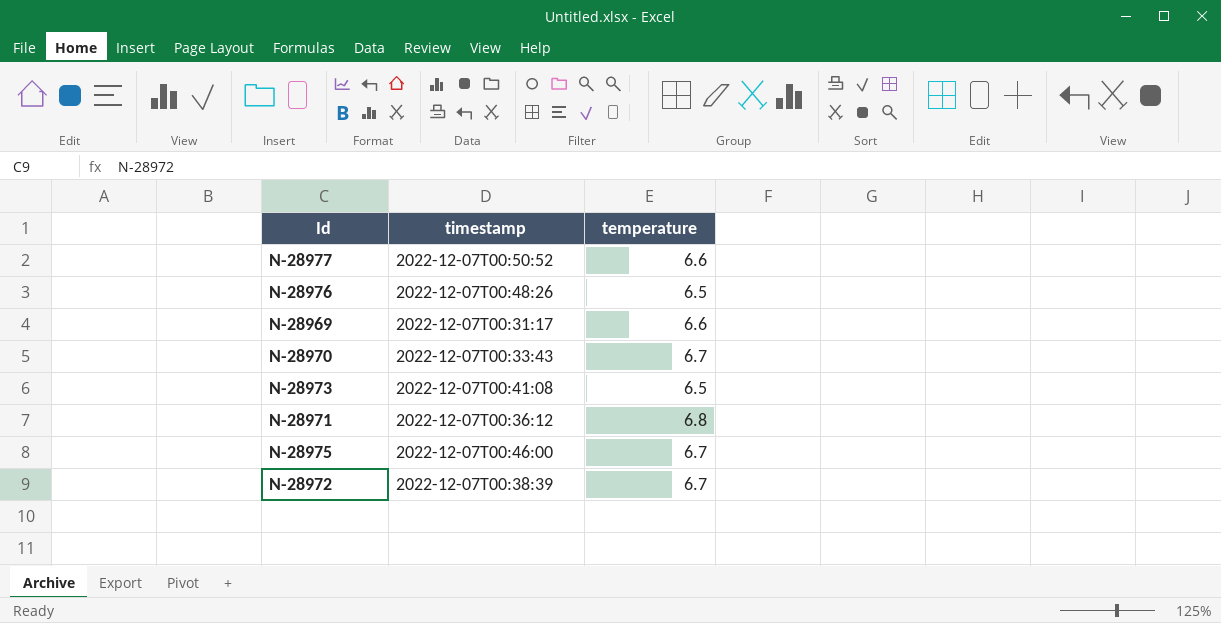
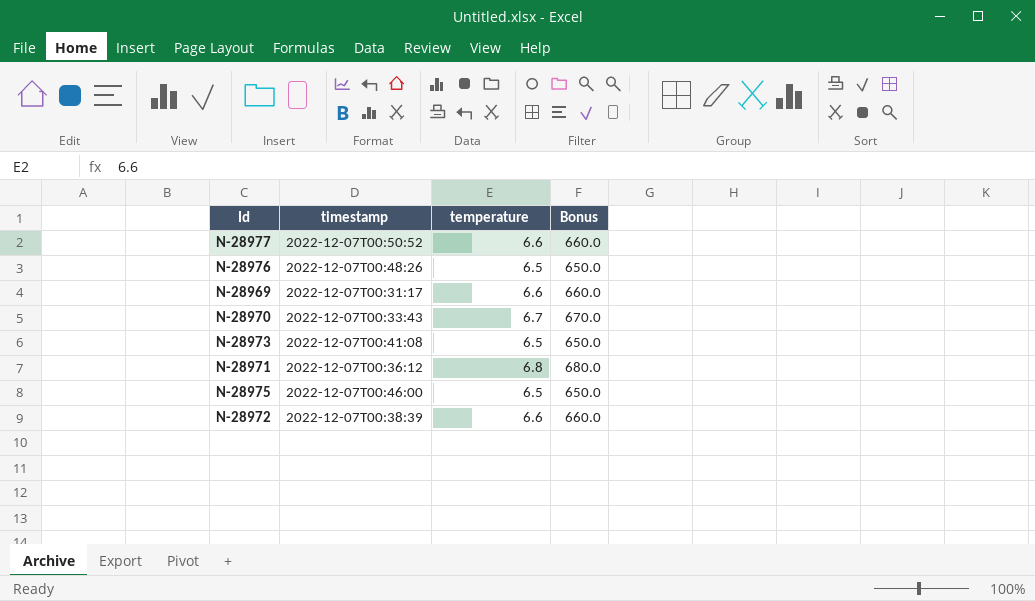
column Bonus | formula: none -> [temperature] * 100
N-28975 | temperature: 6.7 -> 6.5
N-28972 | temperature: 6.7 -> 6.6

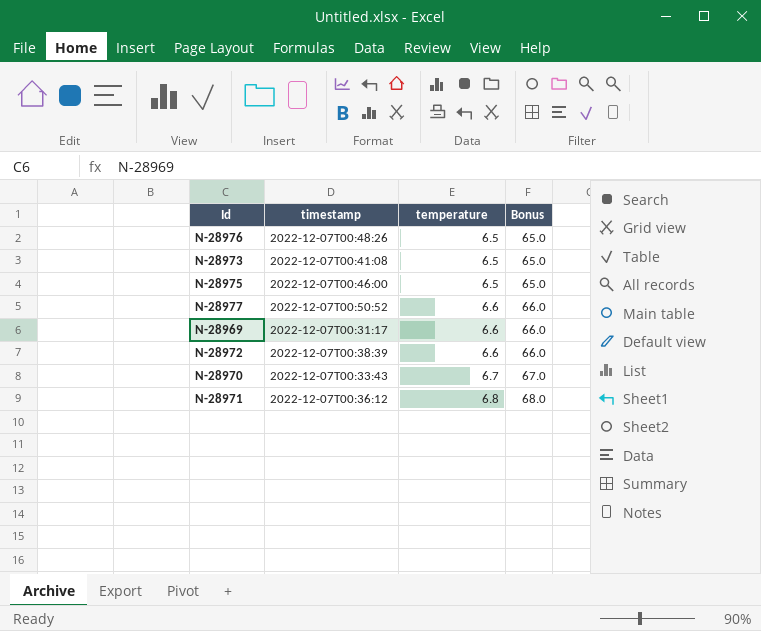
row order: none -> temperature ascending
column Bonus | formula: [temperature] * 100 -> [temperature] * 10

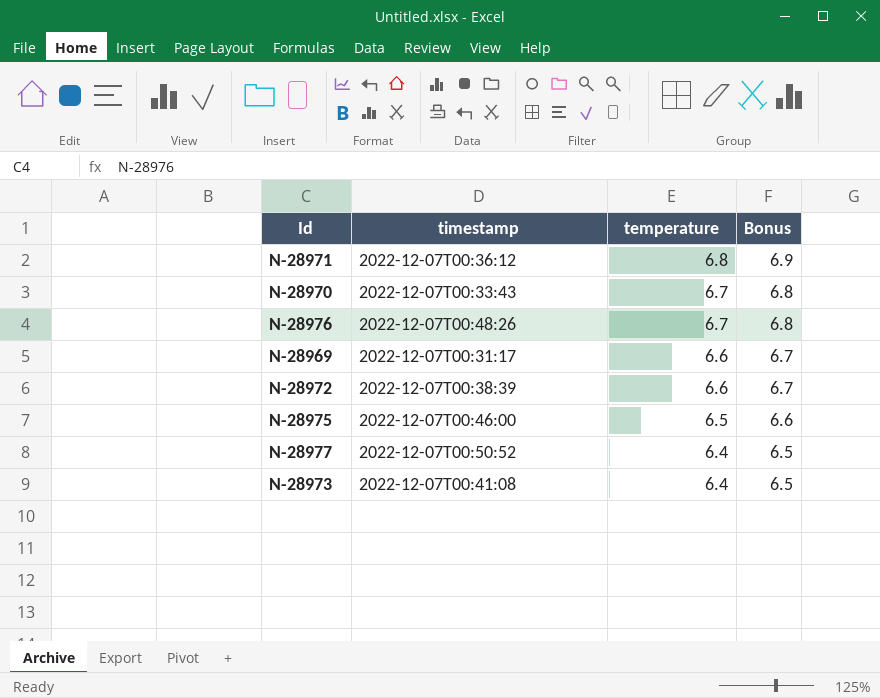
row order: temperature ascending -> temperature descending
column Bonus | formula: [temperature] * 10 -> [temperature] * 1.02
N-28976 | temperature: 6.5 -> 6.7
N-28977 | temperature: 6.6 -> 6.4
N-28973 | temperature: 6.5 -> 6.4

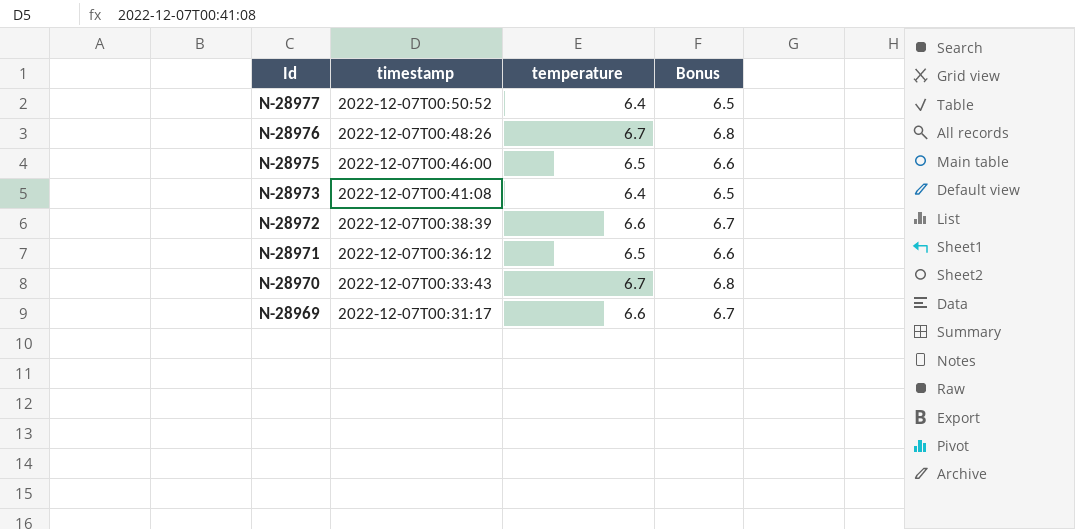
row order: temperature descending -> Id descending
N-28971 | temperature: 6.8 -> 6.5
N-28971 | Bonus: 6.9 -> 6.6

